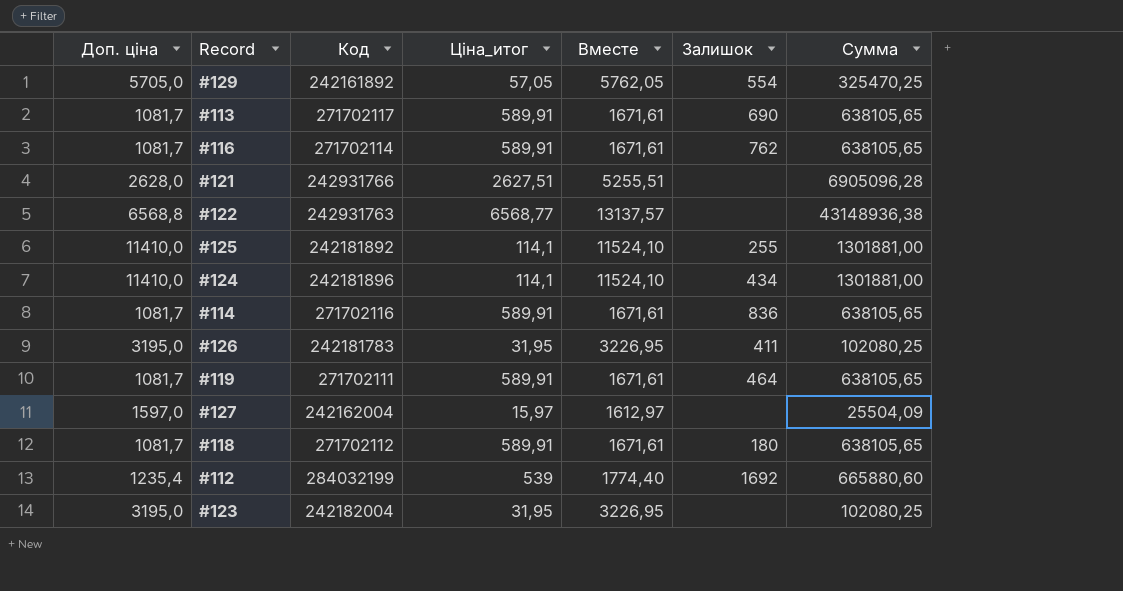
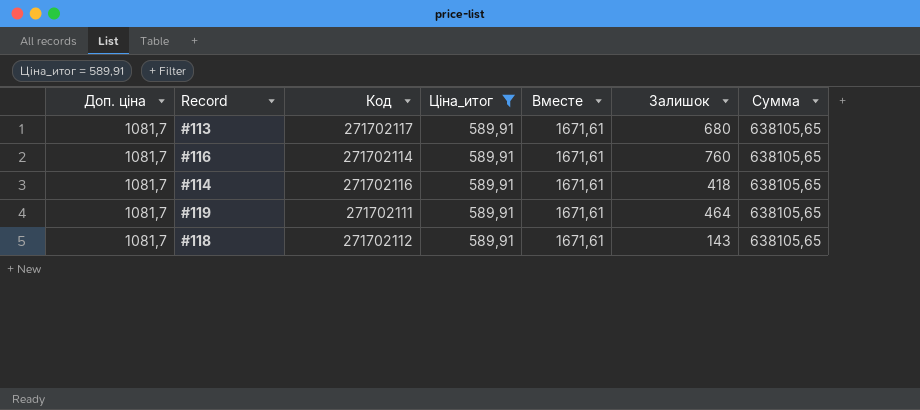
filter: none -> Ціна_итог = 589,91
#113 | Залишок: 690 -> 680
#116 | Залишок: 762 -> 760
#114 | Залишок: 836 -> 418
#118 | Залишок: 180 -> 143

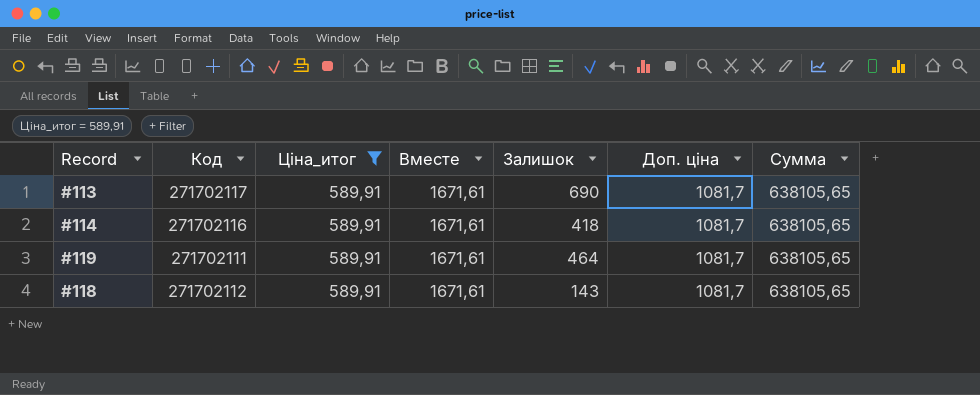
column Доп. ціна | position: 1 -> 6
row #116: 1081,7 | 271702114 | 589,91 | 1671,61 | 760 | 638105,65 -> none
#113 | Залишок: 680 -> 690

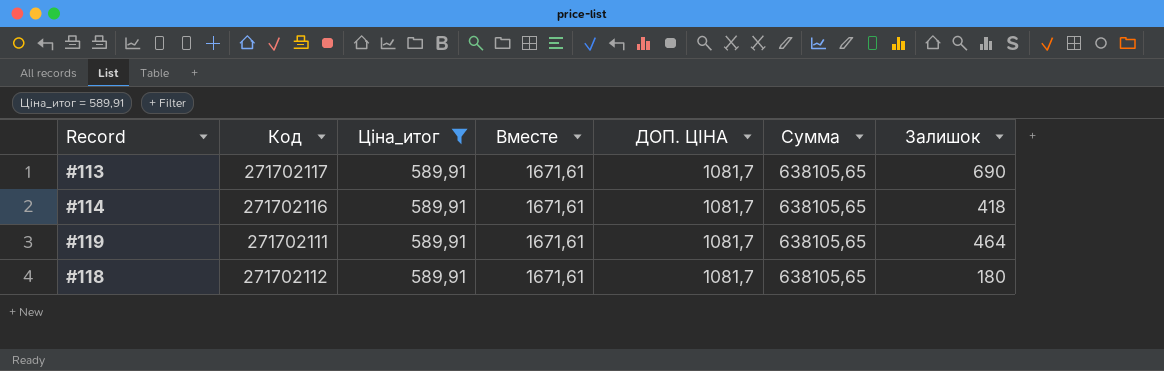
column name: Доп. ціна -> ДОП. ЦІНА
column Залишок | position: 5 -> 7
#118 | Залишок: 143 -> 180

